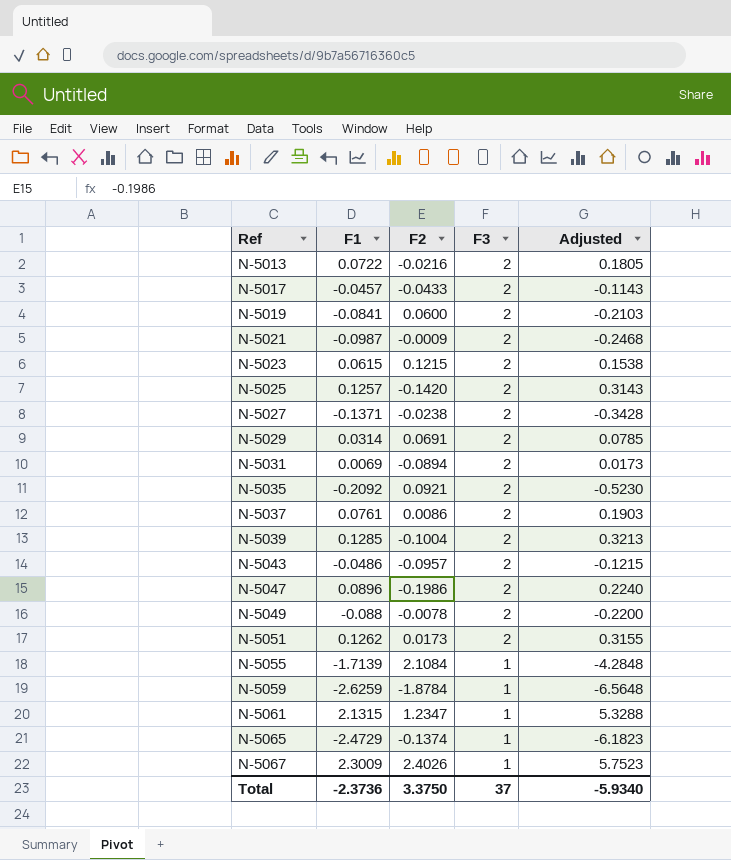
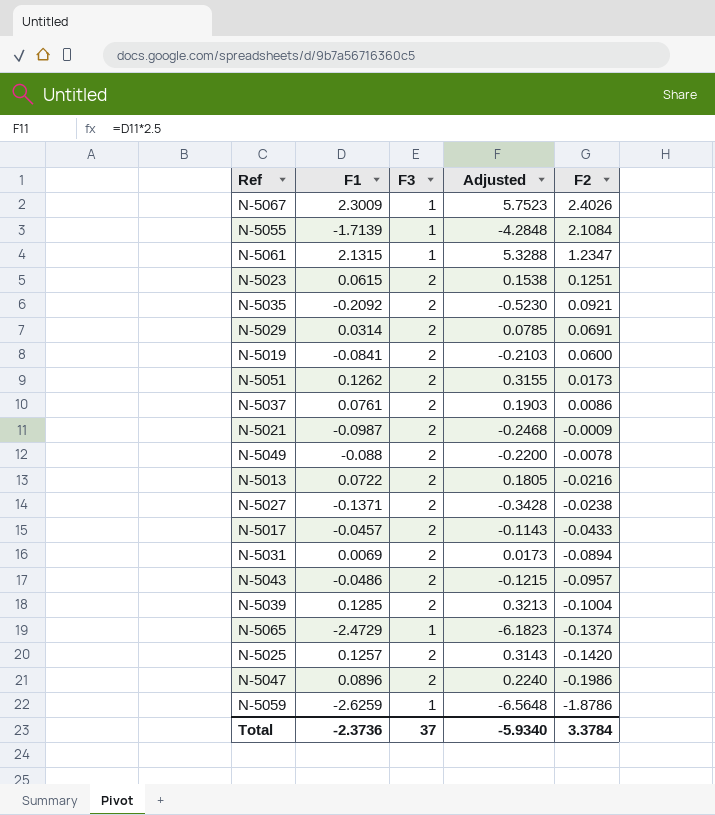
row order: Ref ascending -> F2 descending
column F2 | position: 3 -> 5
N-5023 | F2: 0.1215 -> 0.1251
N-5059 | F2: -1.8784 -> -1.8786
Total | F2: 3.3750 -> 3.3784

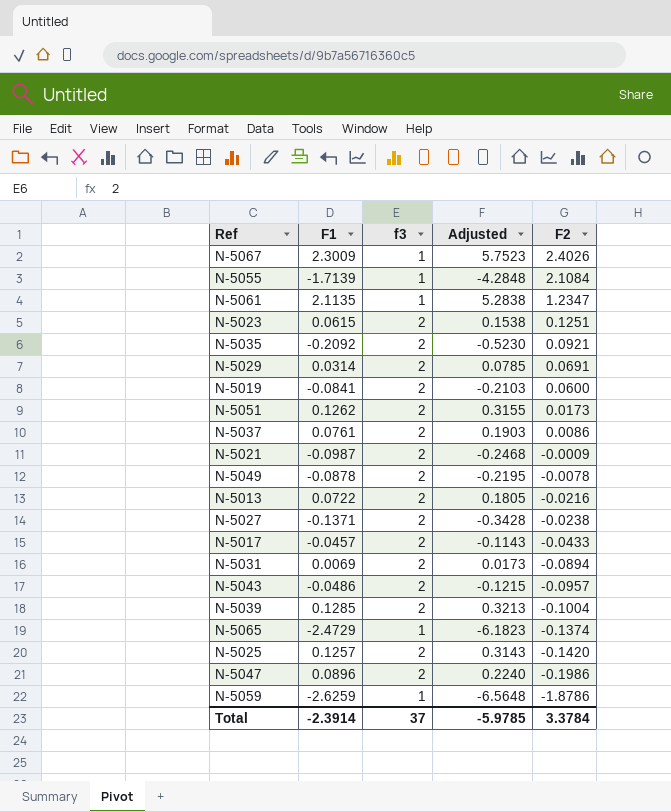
column name: F3 -> f3
N-5061 | F1: 2.1315 -> 2.1135
N-5061 | Adjusted: 5.3288 -> 5.2838
N-5049 | F1: -0.088 -> -0.0878
N-5049 | Adjusted: -0.2200 -> -0.2195
Total | F1: -2.3736 -> -2.3914
Total | Adjusted: -5.9340 -> -5.9785

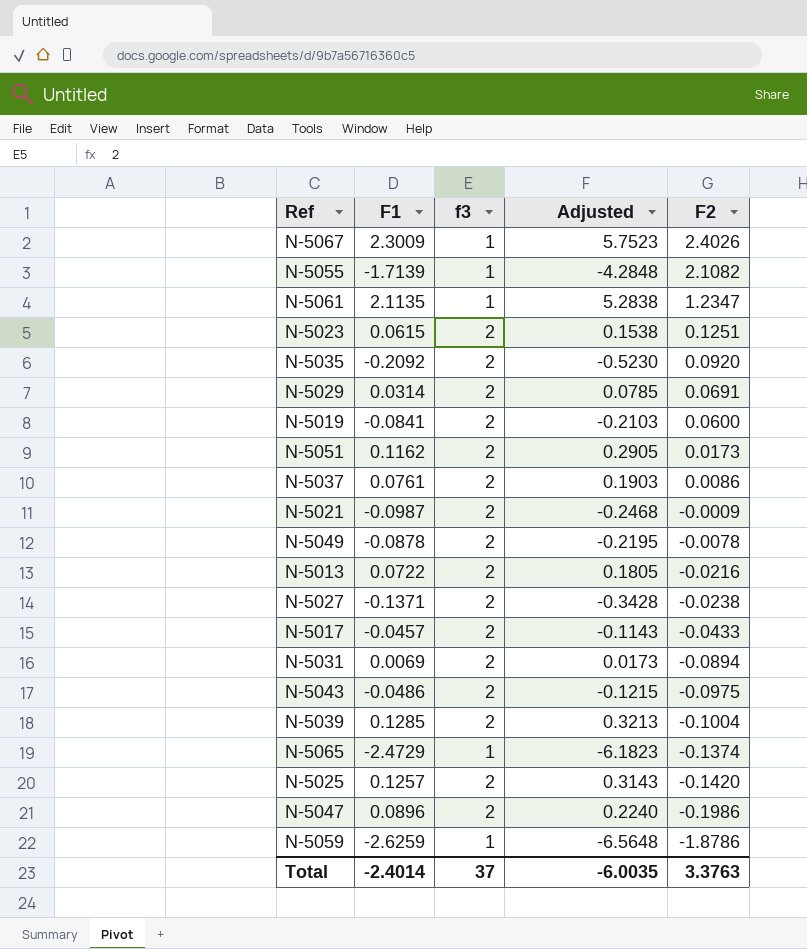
N-5055 | F2: 2.1084 -> 2.1082
N-5035 | F2: 0.0921 -> 0.0920
N-5051 | F1: 0.1262 -> 0.1162
N-5051 | Adjusted: 0.3155 -> 0.2905
N-5043 | F2: -0.0957 -> -0.0975
Total | F1: -2.3914 -> -2.4014
Total | Adjusted: -5.9785 -> -6.0035
Total | F2: 3.3784 -> 3.3763

